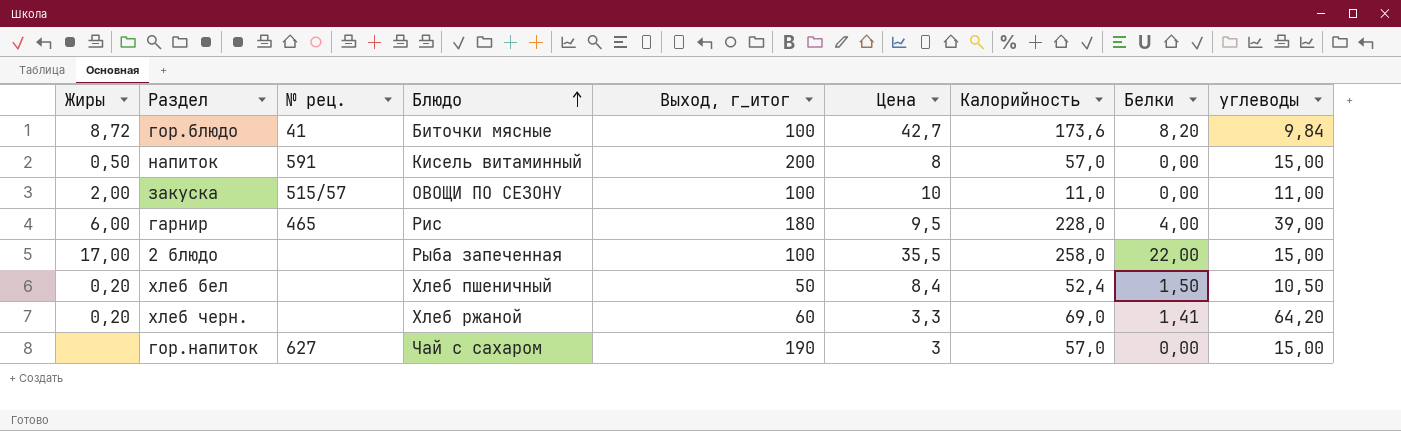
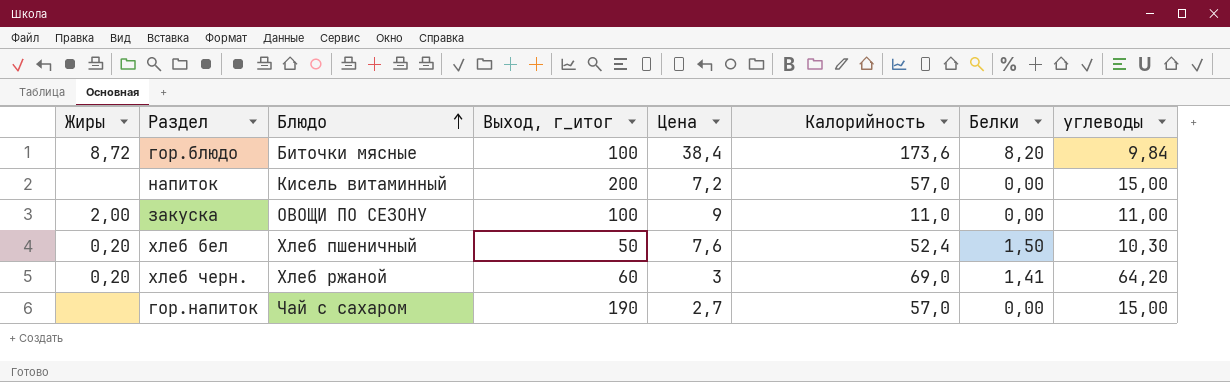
column № рец. | position: 3 -> none
row гарнир: 6,00 | 465 | Рис | 180 | 9,5 | 228,0 | 4,00 | 39,00 -> none
row 2 блюдо: 17,00 | none | Рыба запеченная | 100 | 35,5 | 258,0 | 22,00 | 15,00 -> none
гор.блюдо | Цена: 42,7 -> 38,4
напиток | Жиры: 0,50 -> none
напиток | Цена: 8 -> 7,2
закуска | Цена: 10 -> 9
хлеб бел | Цена: 8,4 -> 7,6
хлеб бел | углеводы: 10,50 -> 10,30
хлеб черн. | Цена: 3,3 -> 3
гор.напиток | Цена: 3 -> 2,7

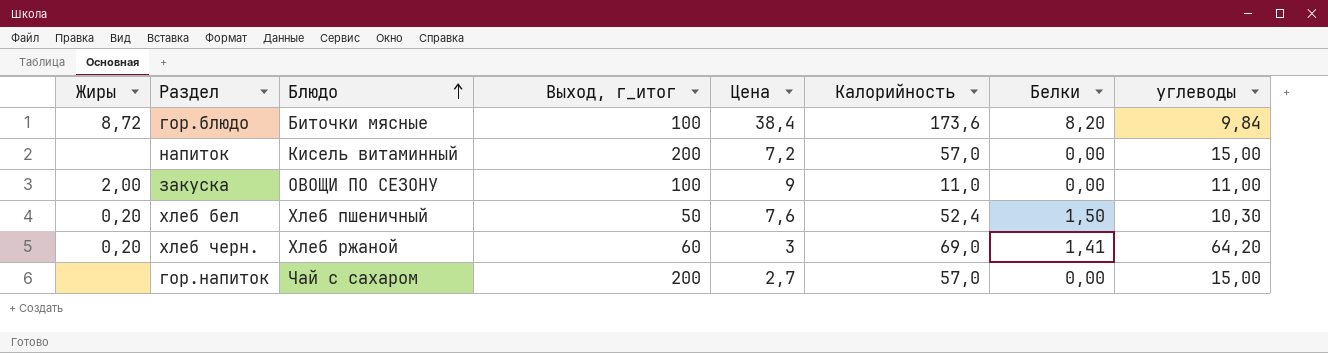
гор.напиток | Выход, г_итог: 190 -> 200

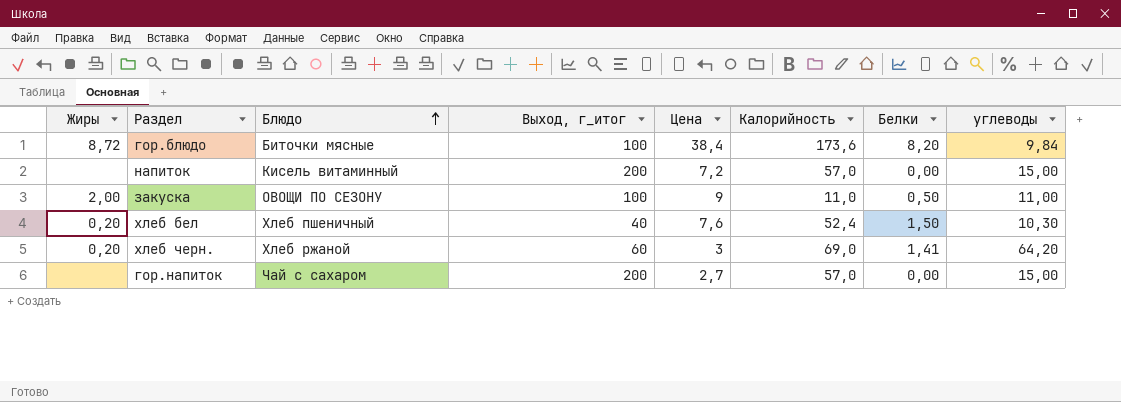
закуска | Белки: 0,00 -> 0,50
хлеб бел | Выход, г_итог: 50 -> 40

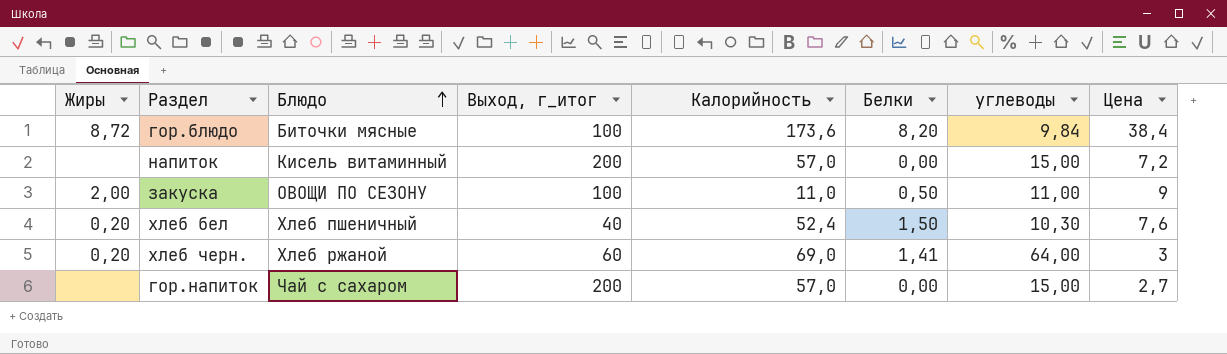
column Цена | position: 5 -> 8
хлеб черн. | углеводы: 64,20 -> 64,00

